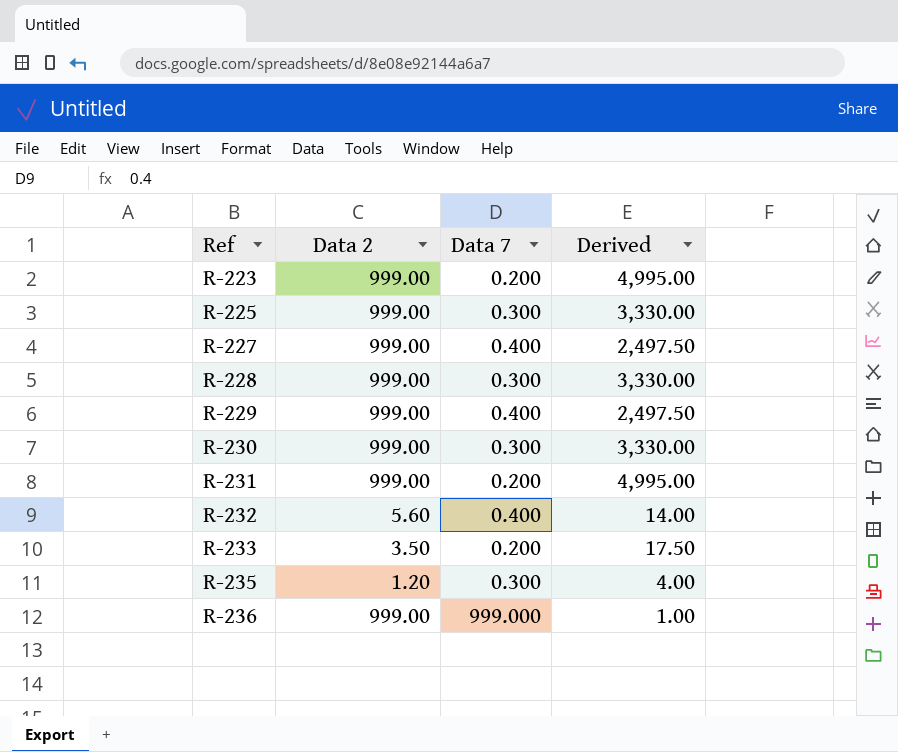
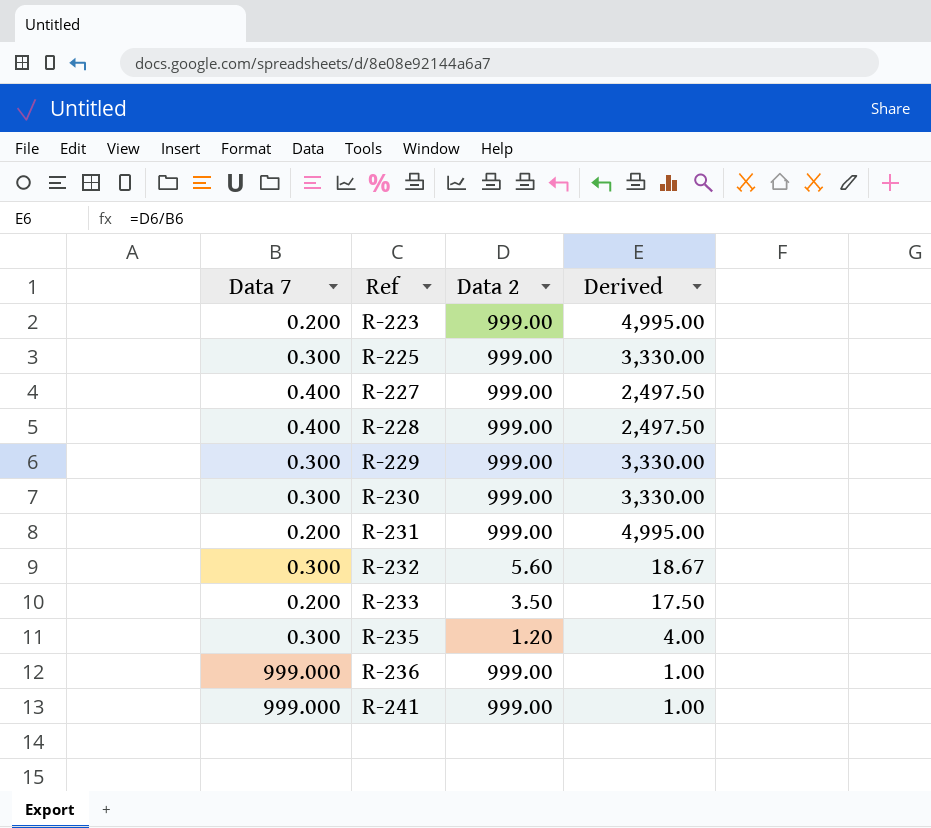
column Data 7 | position: 3 -> 1
R-228 | Data 7: 0.300 -> 0.400
R-228 | Derived: 3,330.00 -> 2,497.50
R-229 | Data 7: 0.400 -> 0.300
R-229 | Derived: 2,497.50 -> 3,330.00
R-232 | Data 7: 0.400 -> 0.300
R-232 | Derived: 14.00 -> 18.67
row R-241: none -> 999.000 | 999.00 | 1.00

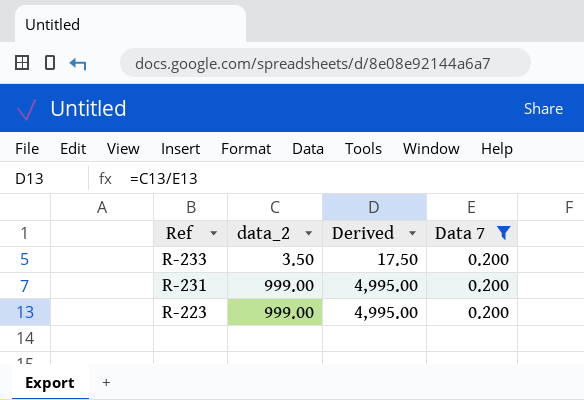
filter: none -> Data 7 = 0.200
row order: Ref ascending -> Ref descending
column name: Data 2 -> data_2
column Data 7 | position: 1 -> 4

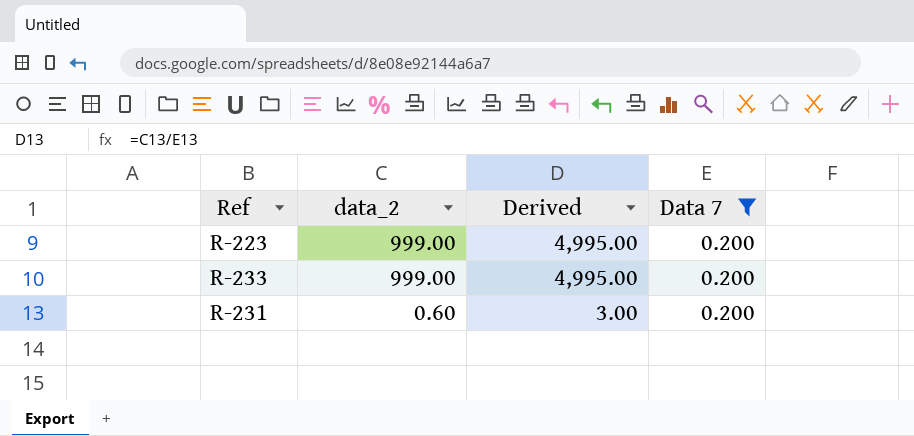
row order: Ref descending -> data_2 descending
R-233 | data_2: 3.50 -> 999.00
R-233 | Derived: 17.50 -> 4,995.00
R-231 | data_2: 999.00 -> 0.60
R-231 | Derived: 4,995.00 -> 3.00

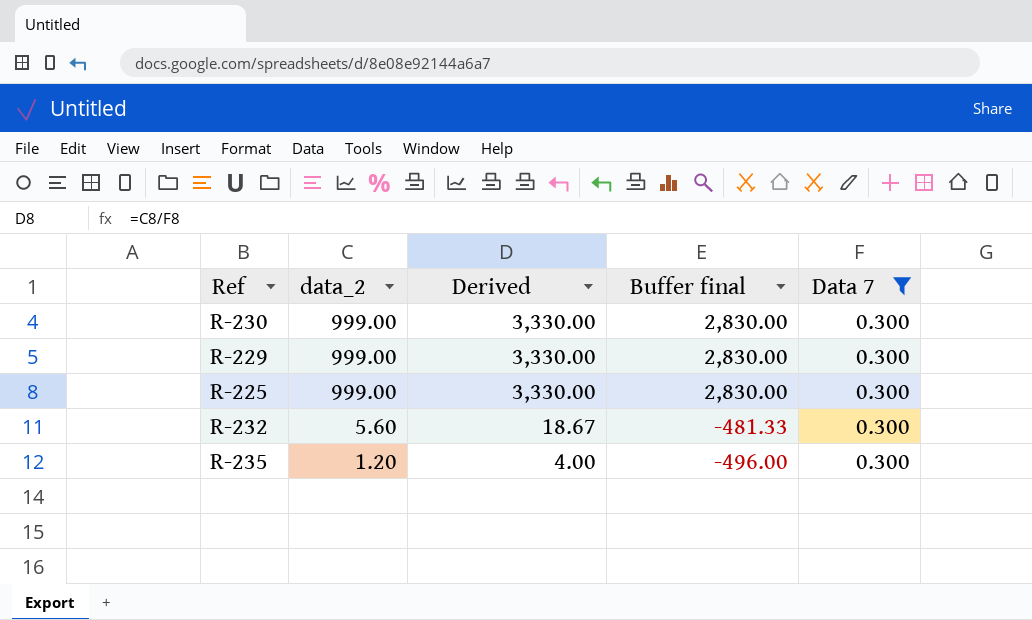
filter: Data 7 = 0.200 -> Data 7 = 0.300
column Buffer final | formula: none -> [Derived] - 500

